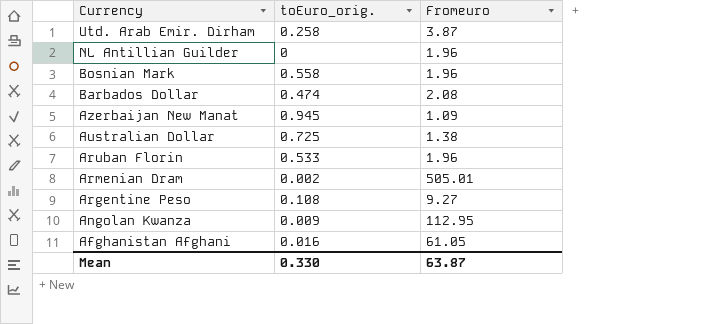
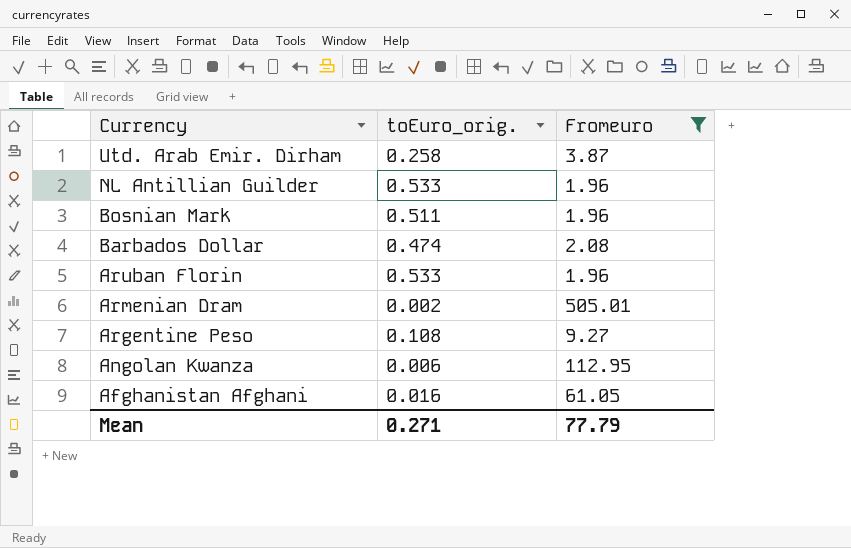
filter: none -> Fromeuro >= 1.96
NL Antillian Guilder | toEuro_orig.: 0 -> 0.533
Bosnian Mark | toEuro_orig.: 0.558 -> 0.511
Angolan Kwanza | toEuro_orig.: 0.009 -> 0.006
Mean | toEuro_orig.: 0.330 -> 0.271
Mean | Fromeuro: 63.87 -> 77.79

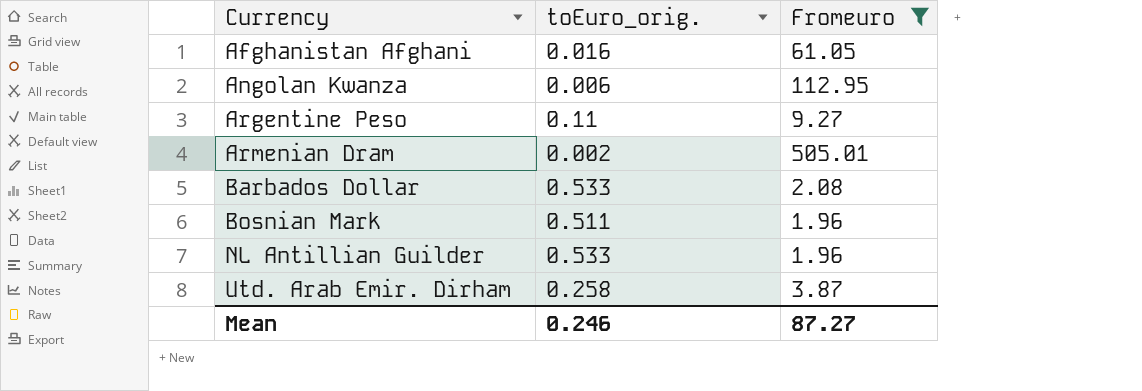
row order: Currency descending -> Currency ascending
row Aruban Florin: 0.533 | 1.96 -> none
Argentine Peso | toEuro_orig.: 0.108 -> 0.11
Barbados Dollar | toEuro_orig.: 0.474 -> 0.533
Mean | toEuro_orig.: 0.271 -> 0.246
Mean | Fromeuro: 77.79 -> 87.27

